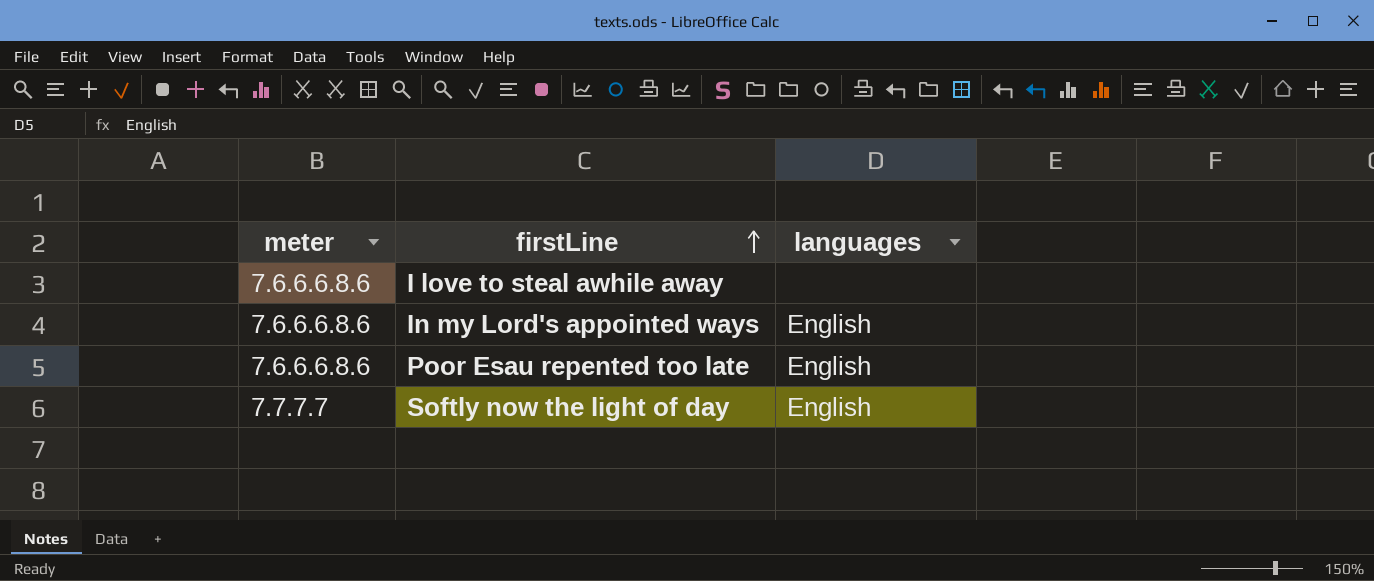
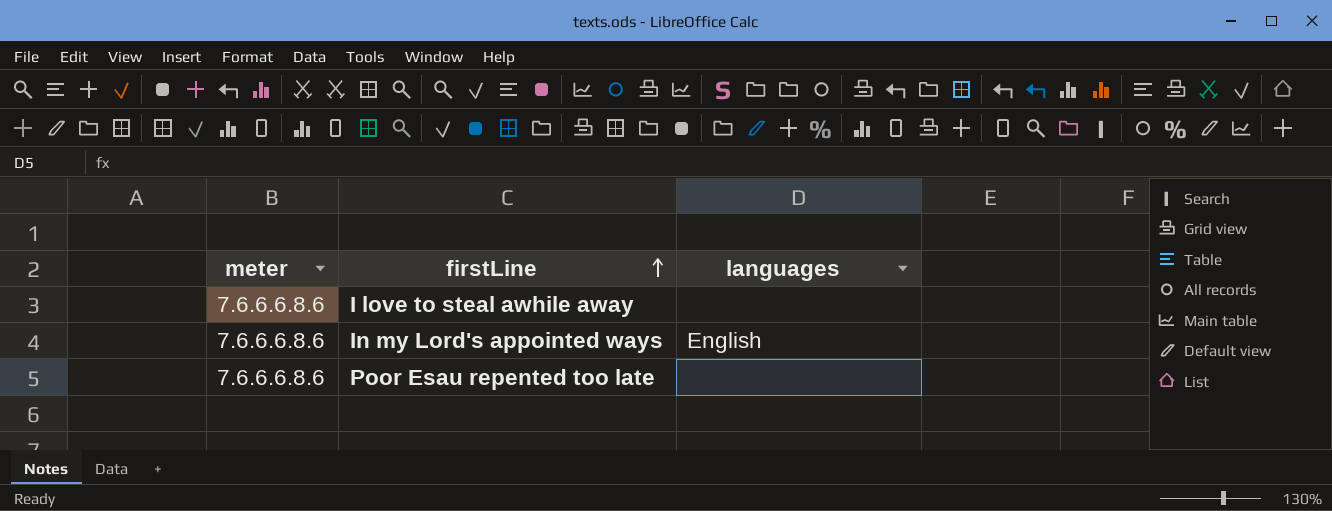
row Softly now the light of day: 7.7.7.7 | English -> none
Poor Esau repented too late | languages: English -> none

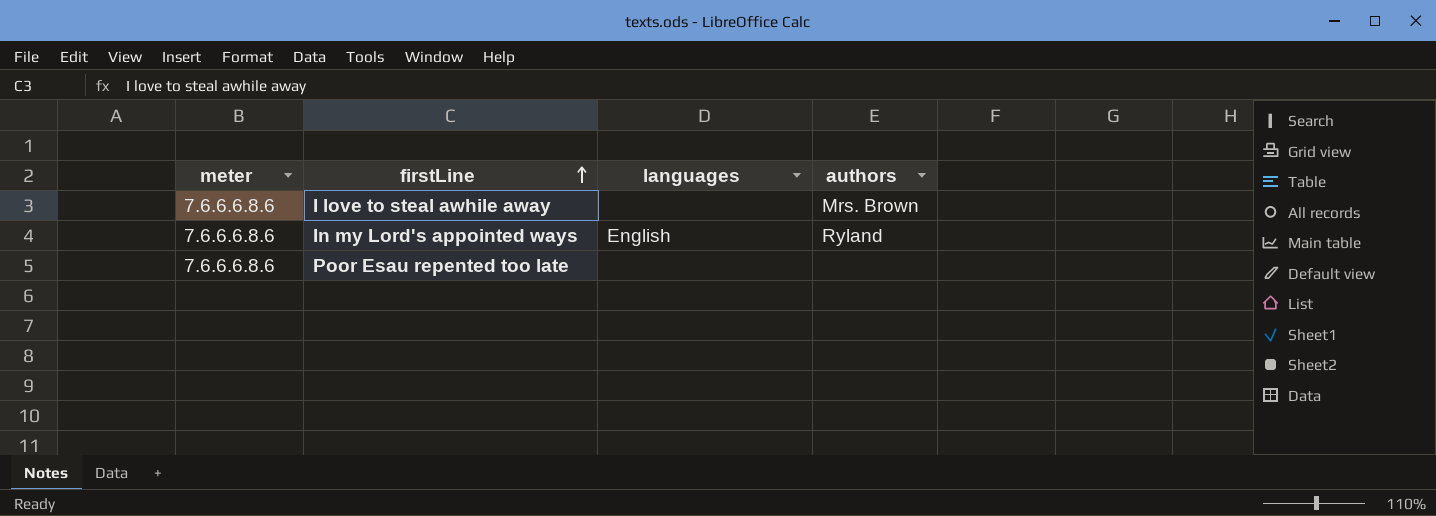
column authors | position: none -> 4

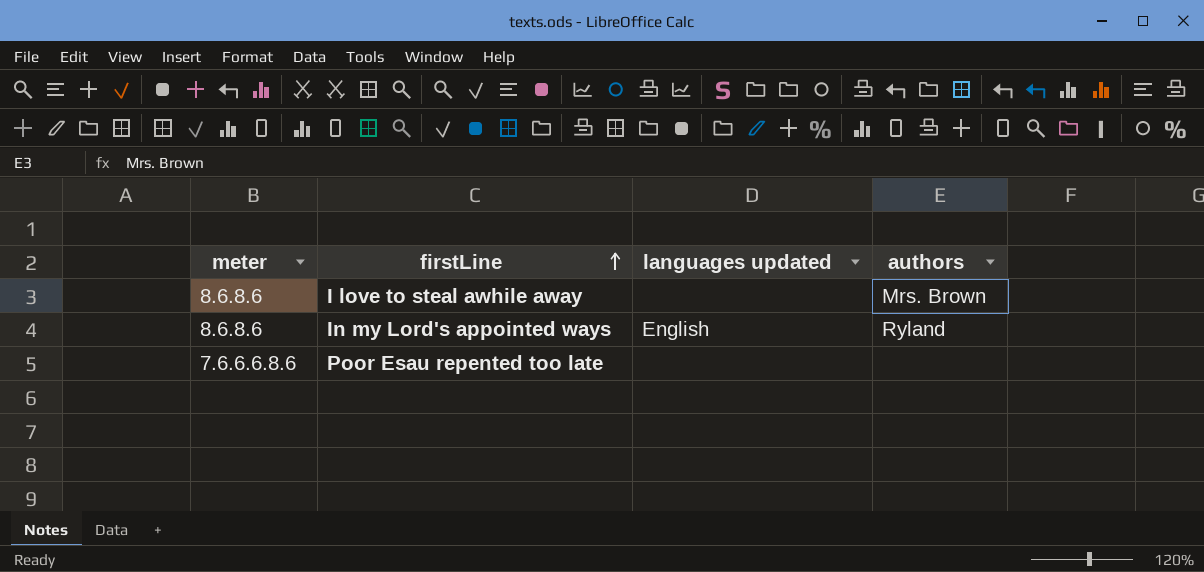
column name: languages -> languages updated
I love to steal awhile away | meter: 7.6.6.6.8.6 -> 8.6.8.6
In my Lord's appointed ways | meter: 7.6.6.6.8.6 -> 8.6.8.6

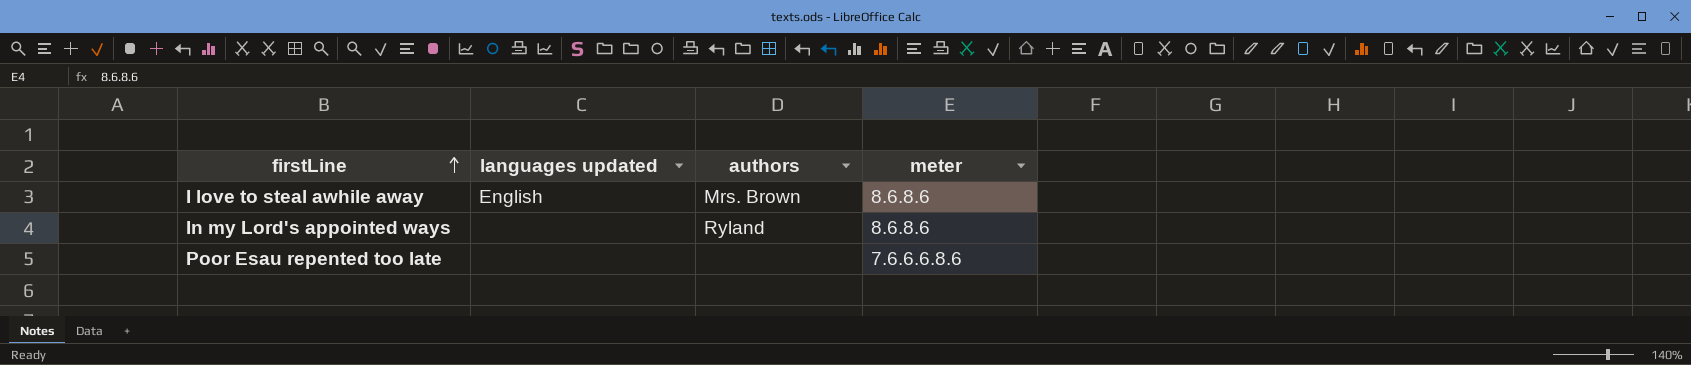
column meter | position: 1 -> 4
I love to steal awhile away | languages updated: none -> English
In my Lord's appointed ways | languages updated: English -> none

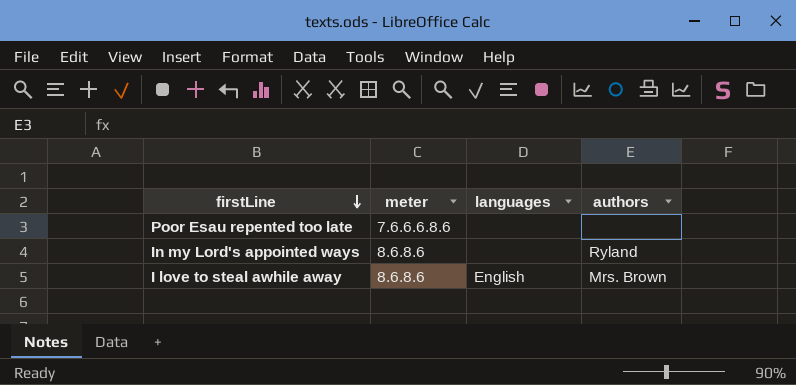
row order: firstLine ascending -> firstLine descending
column meter | position: 4 -> 2
column name: languages updated -> languages

